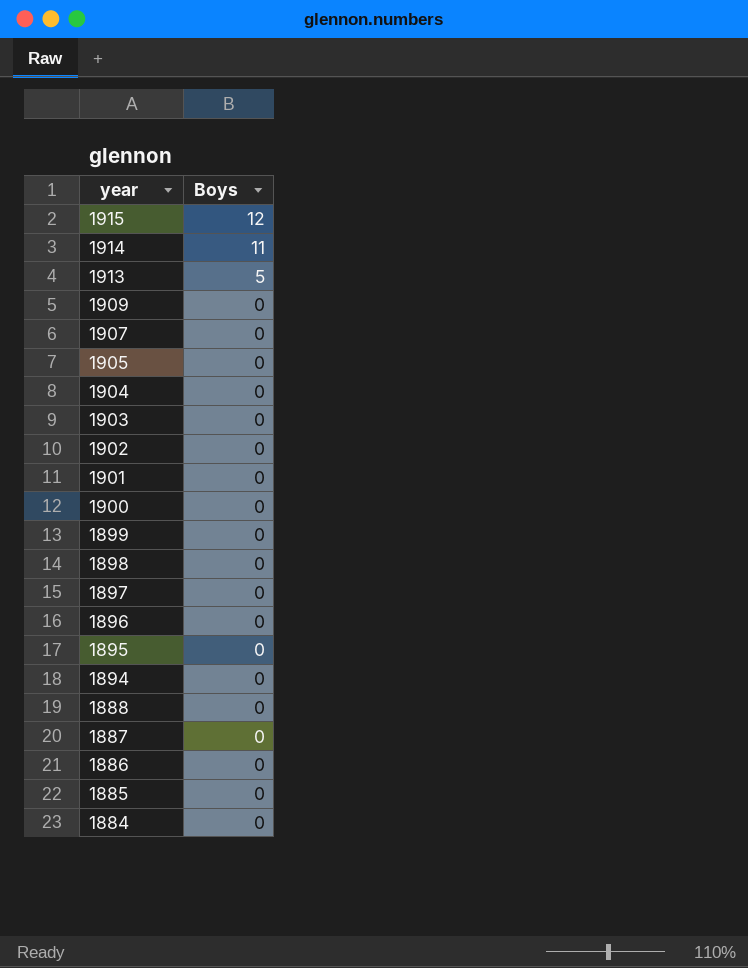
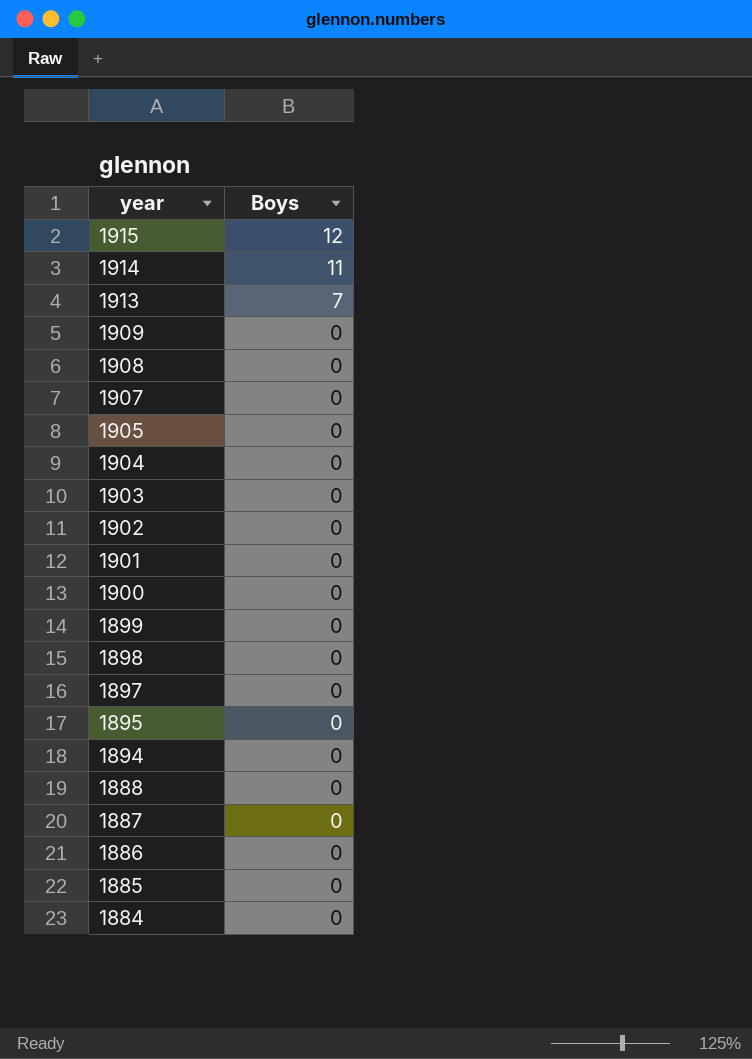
row 1896: 0 -> none
1913 | Boys: 5 -> 7
row 1908: none -> 0

